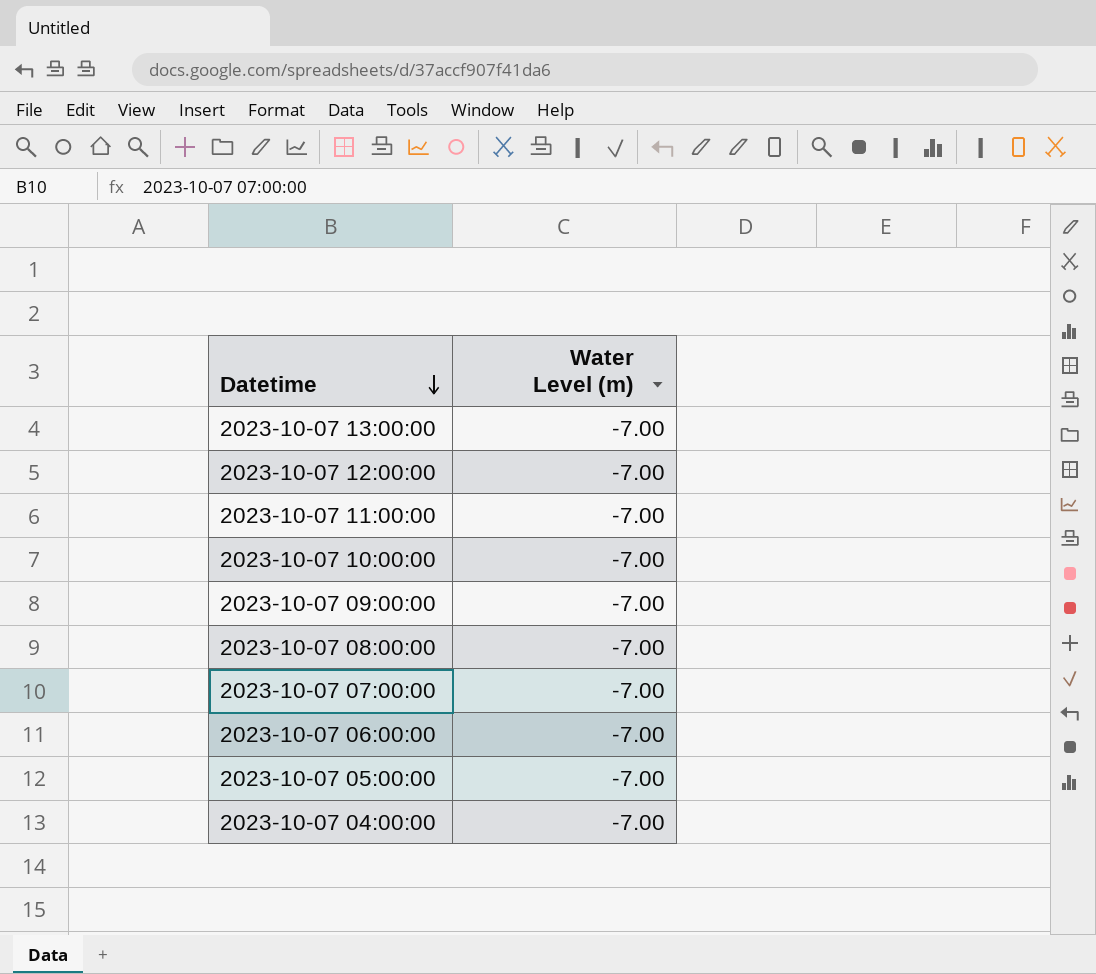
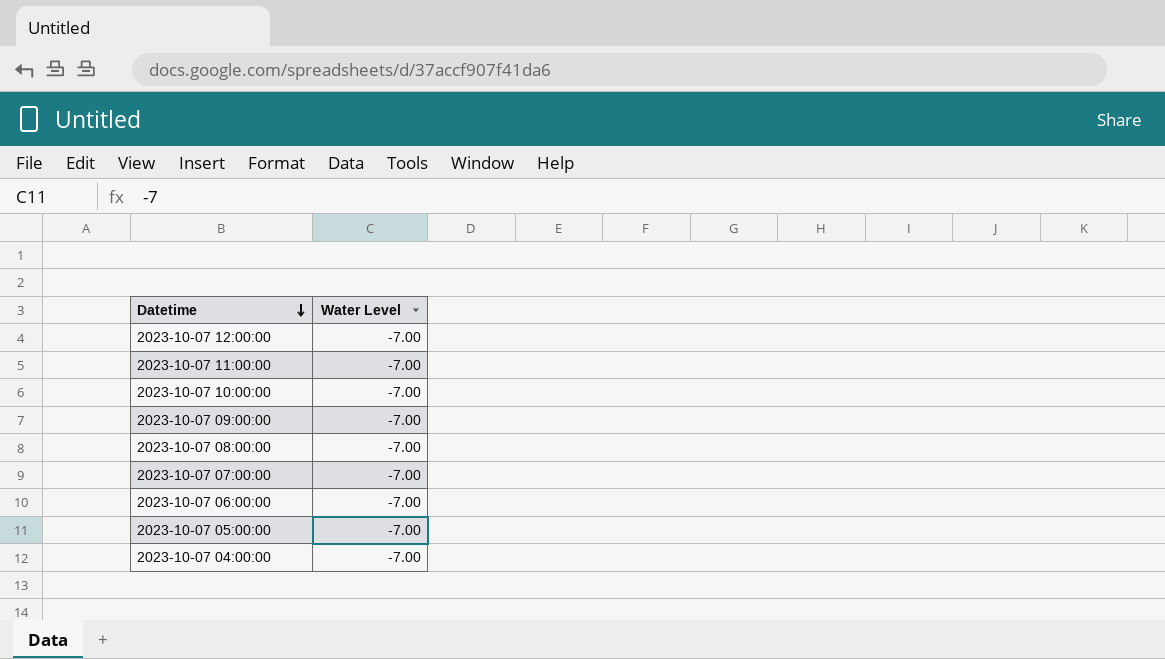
column name: Water Level (m) -> Water Level
row 2023-10-07 13:00:00: -7.00 -> none

